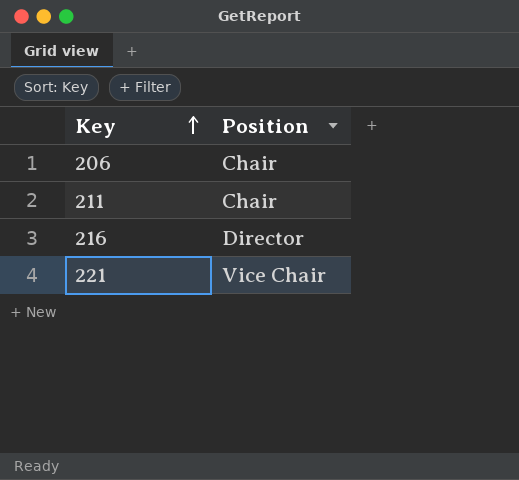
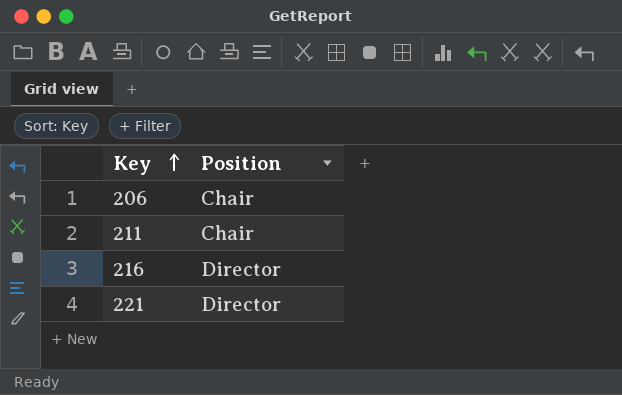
221 | Position: Vice Chair -> Director

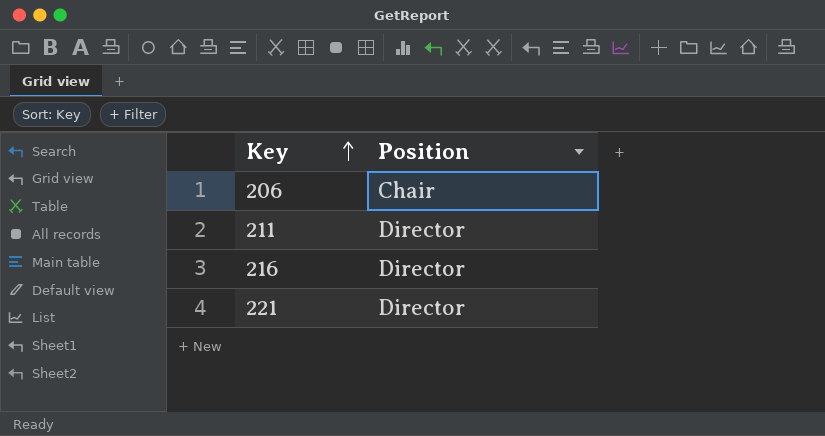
211 | Position: Chair -> Director

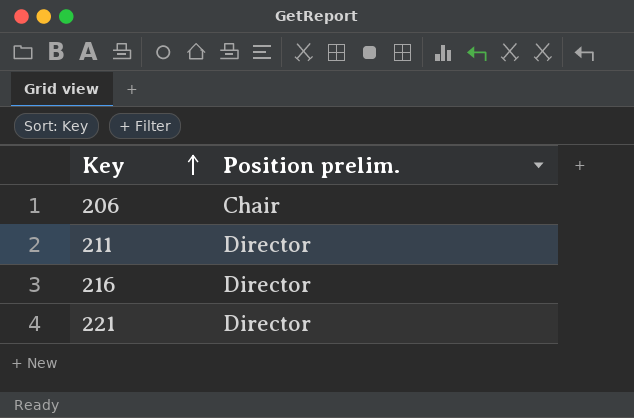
column name: Position -> Position prelim.

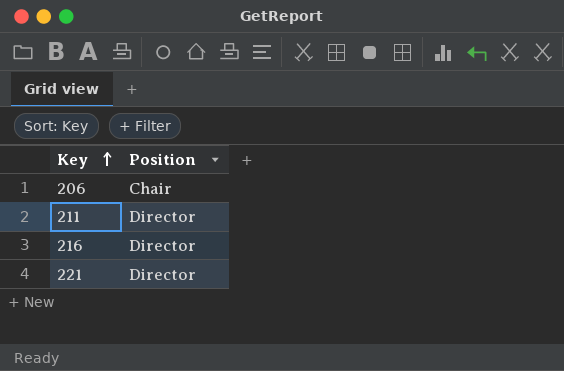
column name: Position prelim. -> Position

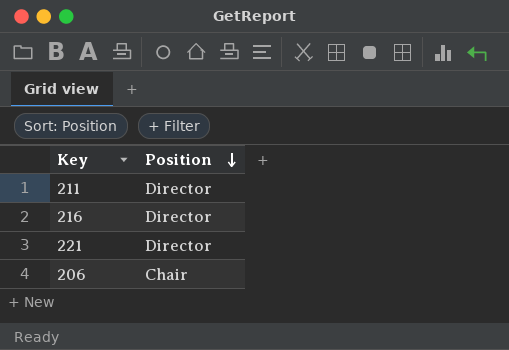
row order: Key ascending -> Position descending

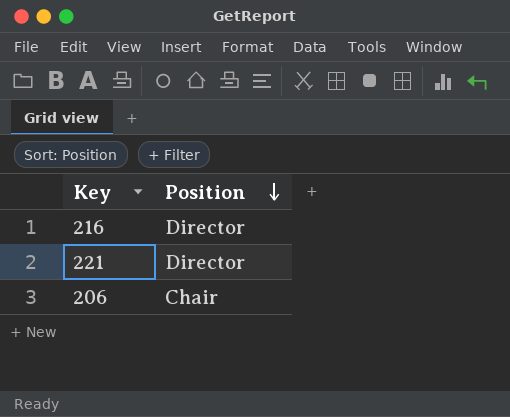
row 211: Director -> none

